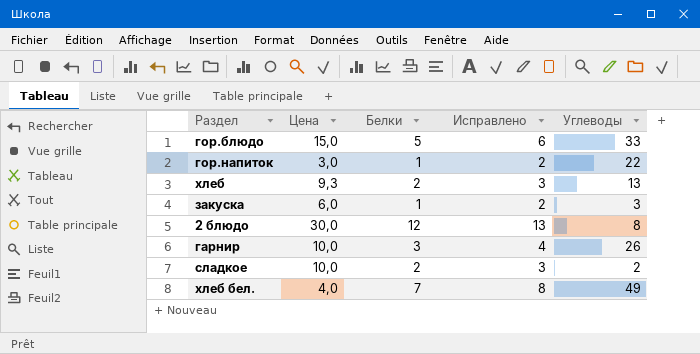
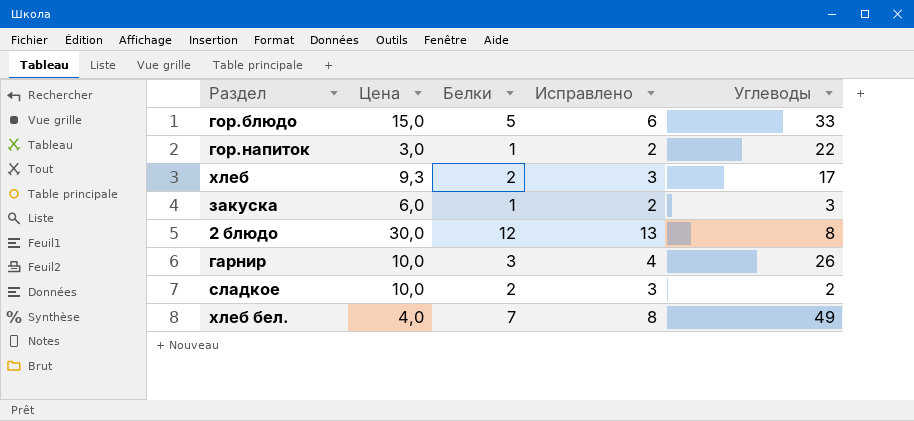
хлеб | Углеводы: 13 -> 17

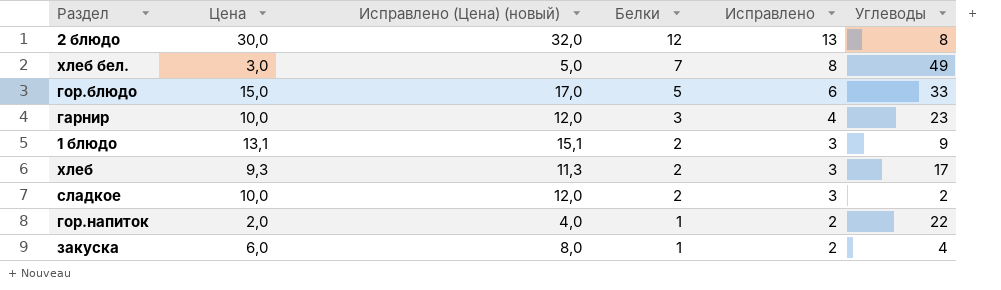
row order: none -> Белки descending
column Исправлено (Цена) (новый) | formula: none -> [Цена] + 2
хлеб бел. | Цена: 4,0 -> 3,0
гарнир | Углеводы: 26 -> 23
row 1 блюдо: none -> 13,1 | 15,1 | 2 | 3 | 9
гор.напиток | Цена: 3,0 -> 2,0
закуска | Углеводы: 3 -> 4

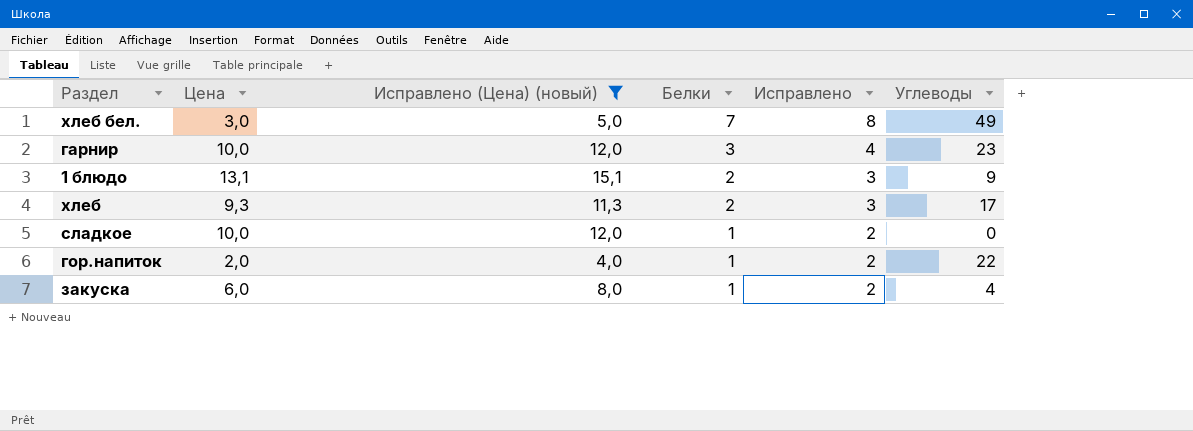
filter: none -> Исправлено (Цена) (новый) <= 15,1
сладкое | Белки: 2 -> 1
сладкое | Исправлено: 3 -> 2
сладкое | Углеводы: 2 -> 0

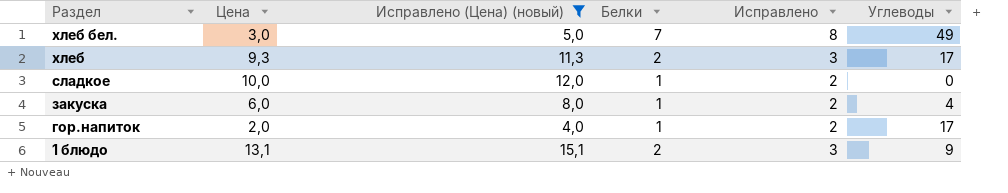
row order: Белки descending -> Раздел descending
row гарнир: 10,0 | 12,0 | 3 | 4 | 23 -> none
гор.напиток | Углеводы: 22 -> 17

